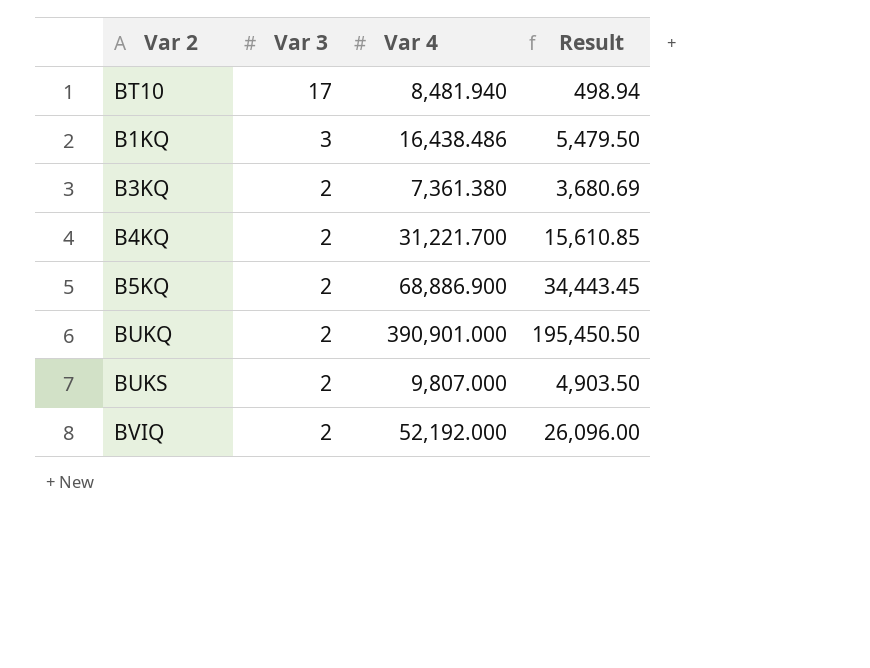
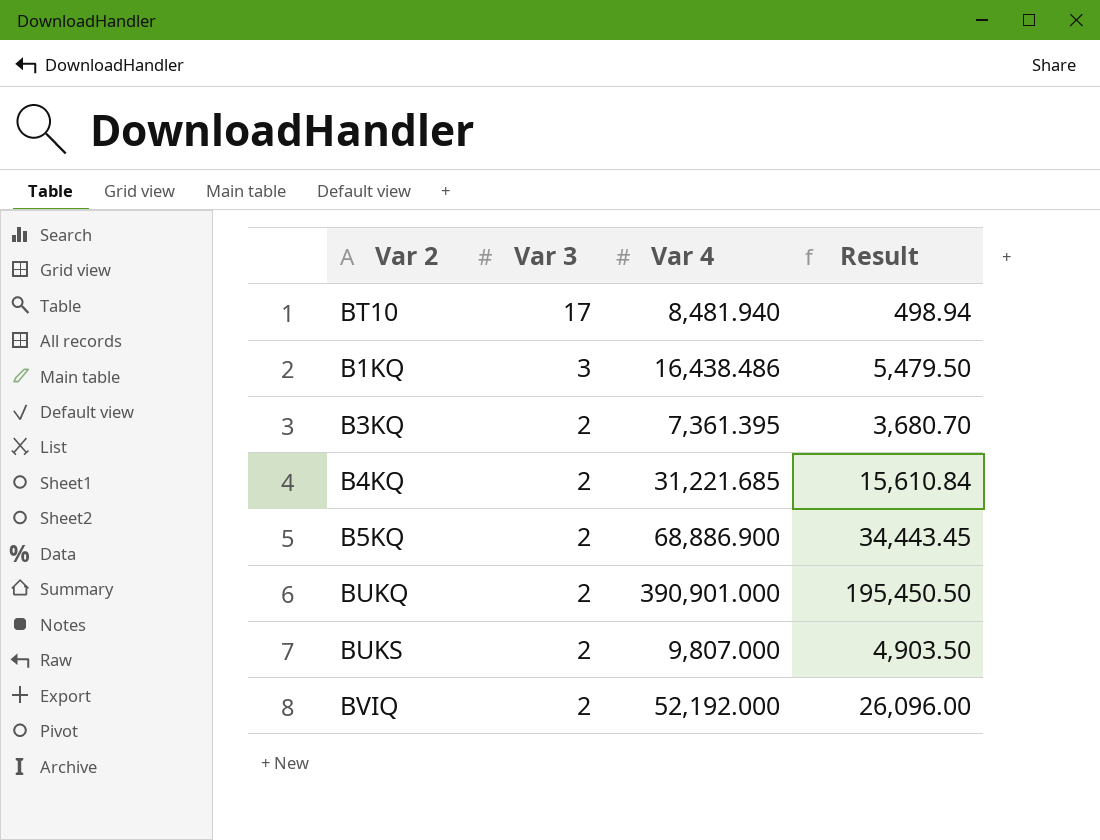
B3KQ | Var 4: 7,361.380 -> 7,361.395
B3KQ | Result: 3,680.69 -> 3,680.70
B4KQ | Var 4: 31,221.700 -> 31,221.685
B4KQ | Result: 15,610.85 -> 15,610.84

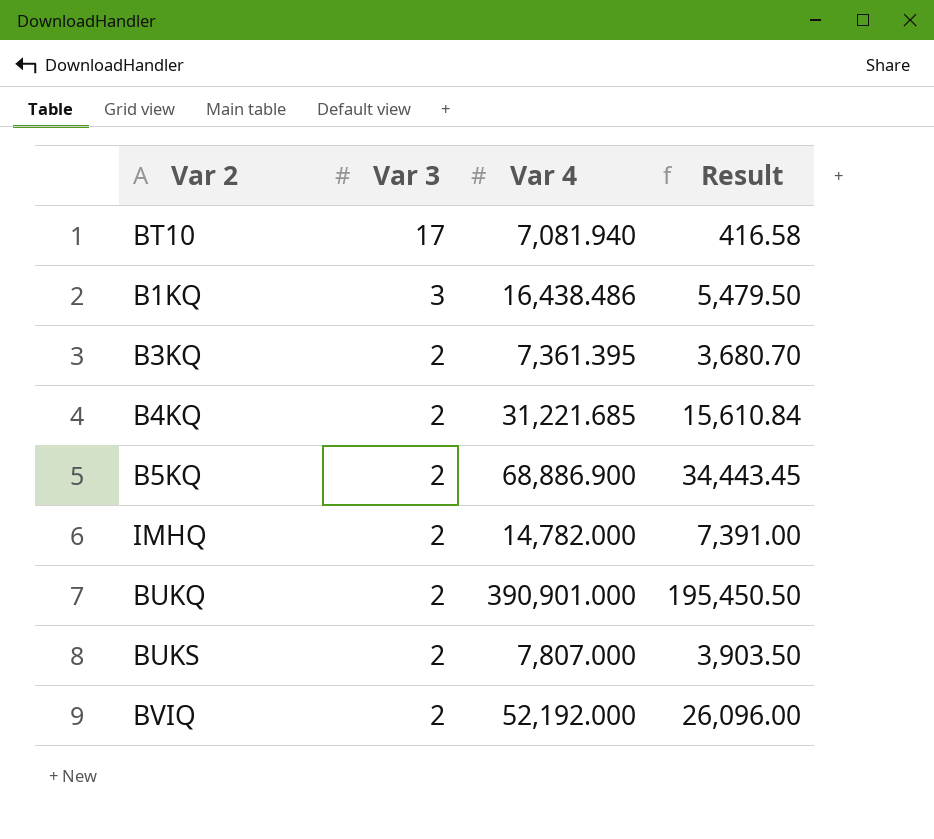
BT10 | Var 4: 8,481.940 -> 7,081.940
BT10 | Result: 498.94 -> 416.58
row IMHQ: none -> 2 | 14,782.000 | 7,391.00
BUKS | Var 4: 9,807.000 -> 7,807.000
BUKS | Result: 4,903.50 -> 3,903.50

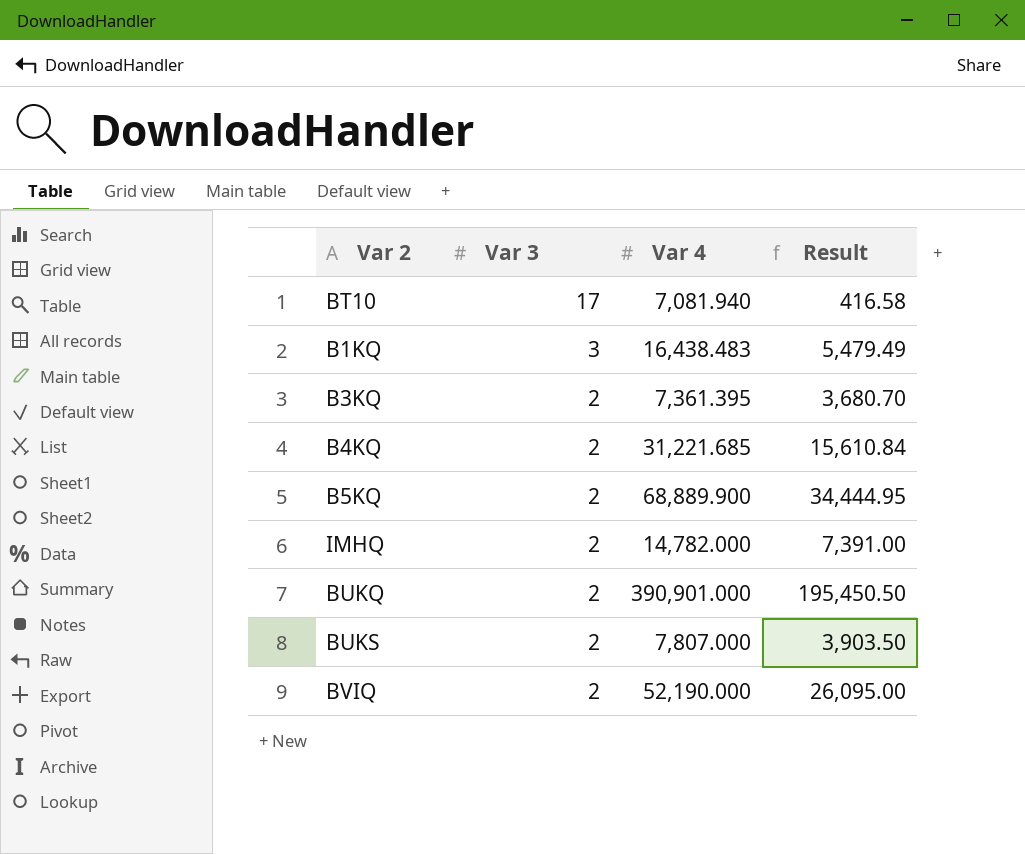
B1KQ | Var 4: 16,438.486 -> 16,438.483
B1KQ | Result: 5,479.50 -> 5,479.49
B5KQ | Var 4: 68,886.900 -> 68,889.900
B5KQ | Result: 34,443.45 -> 34,444.95
BVIQ | Var 4: 52,192.000 -> 52,190.000
BVIQ | Result: 26,096.00 -> 26,095.00

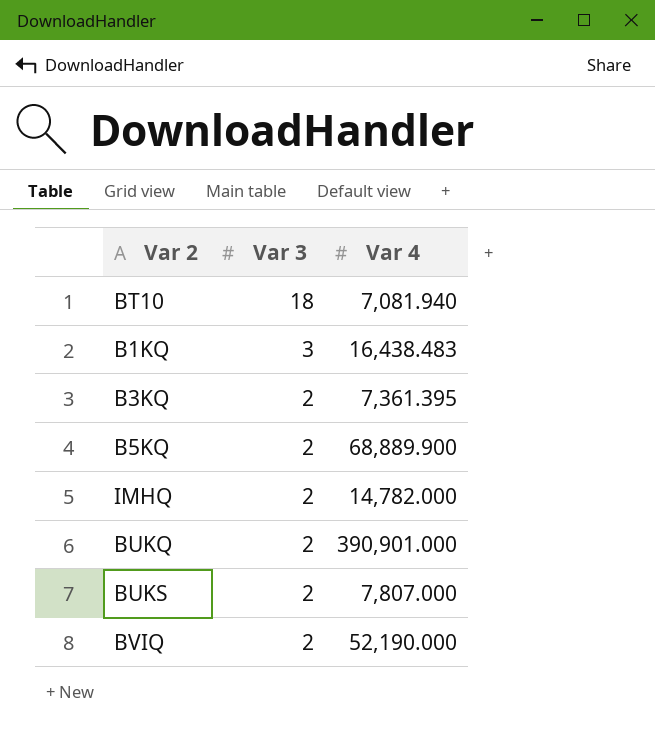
column Result | formula: [Var 4] / [Var 3] -> none
row B4KQ: 2 | 31,221.685 | 15,610.84 -> none
BT10 | Var 3: 17 -> 18

